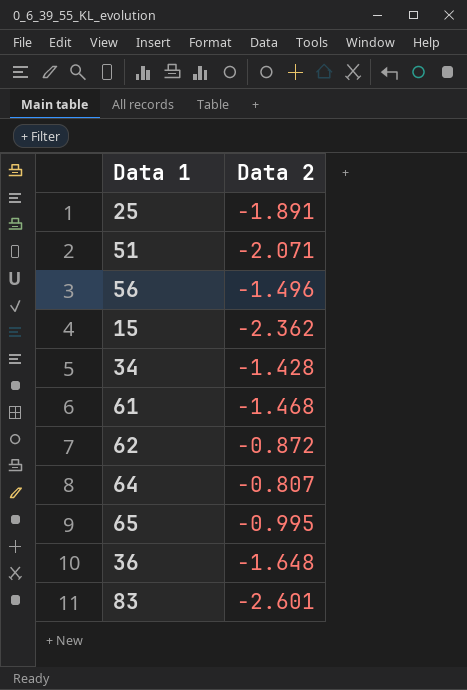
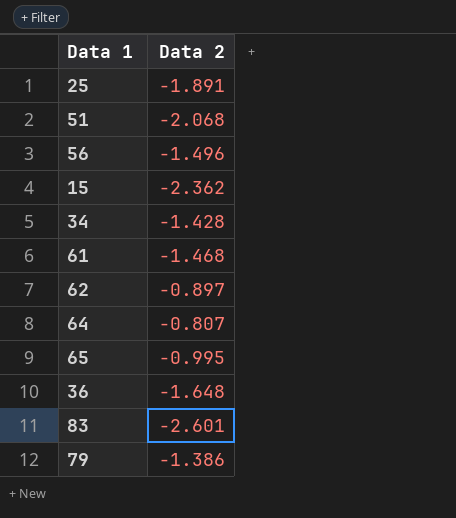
51 | Data 2: -2.071 -> -2.068
62 | Data 2: -0.872 -> -0.897
row 79: none -> -1.386

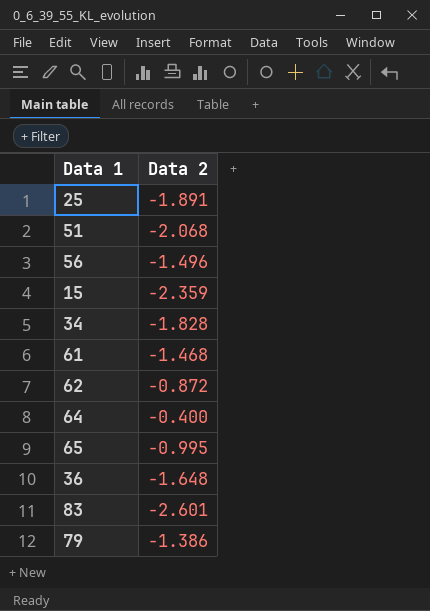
15 | Data 2: -2.362 -> -2.359
34 | Data 2: -1.428 -> -1.828
62 | Data 2: -0.897 -> -0.872
64 | Data 2: -0.807 -> -0.400

